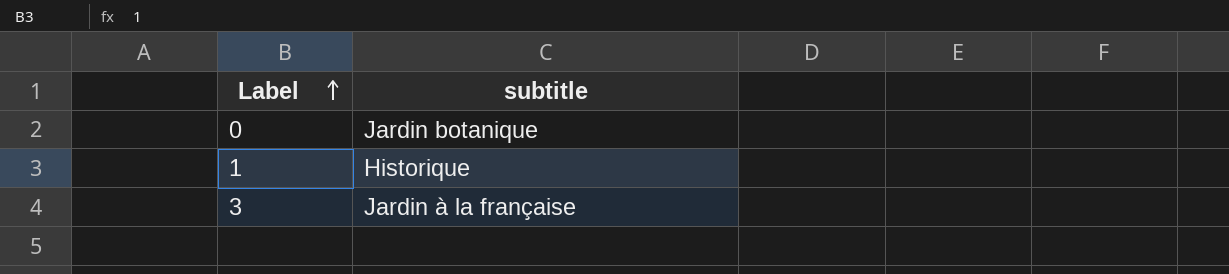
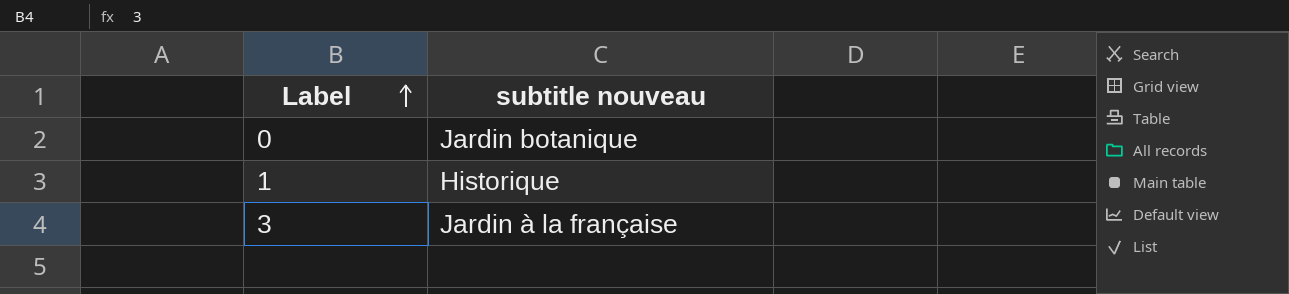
column name: subtitle -> subtitle nouveau

